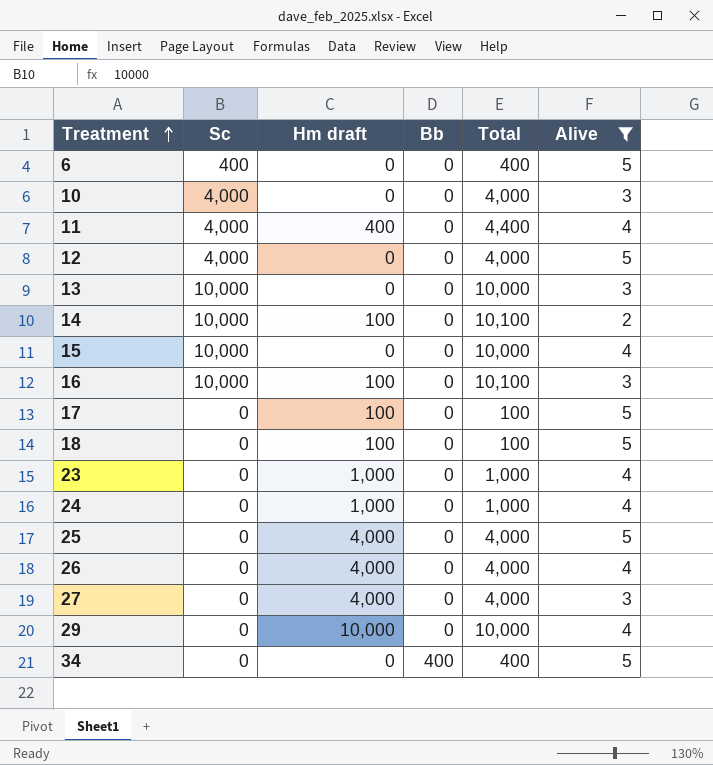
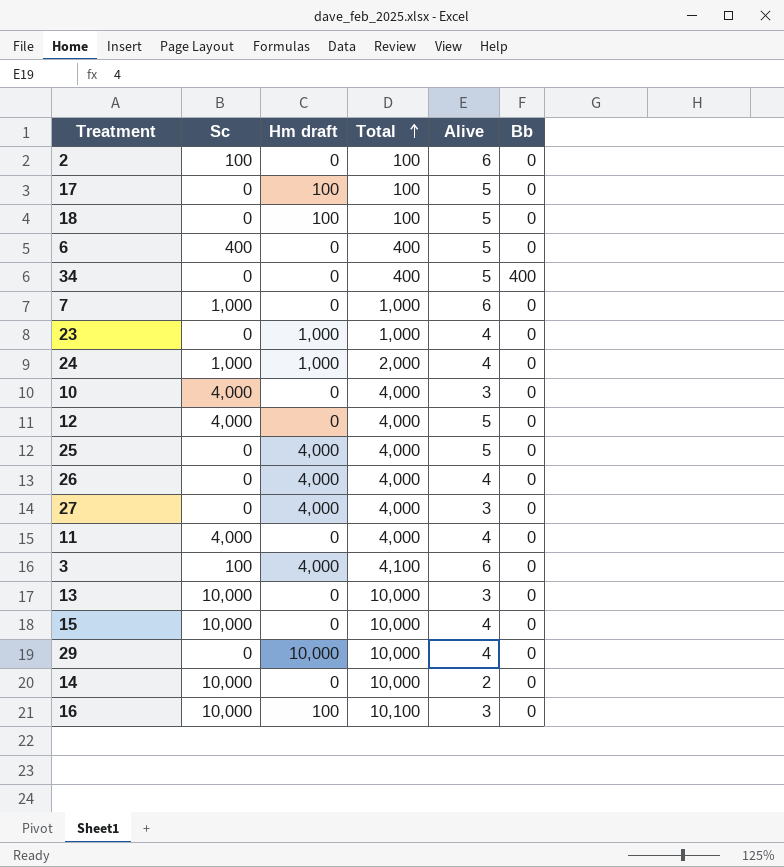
filter: Alive != 6 -> none
row order: Treatment ascending -> Total ascending
column Bb | position: 4 -> 6
24 | Sc: 0 -> 1,000
24 | Total: 1,000 -> 2,000
11 | Hm draft: 400 -> 0
11 | Total: 4,400 -> 4,000
14 | Hm draft: 100 -> 0
14 | Total: 10,100 -> 10,000

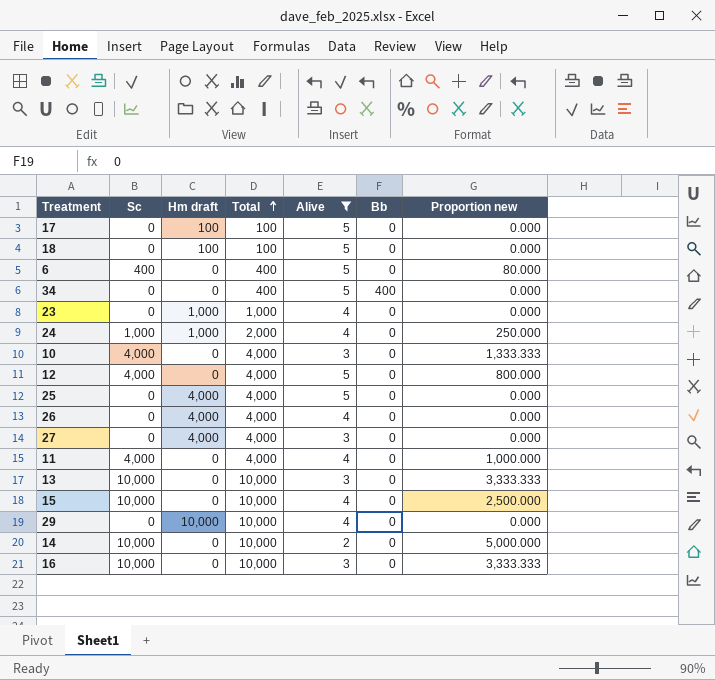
filter: none -> Alive != 6
column Proportion new | formula: none -> [Sc] / [Alive]
16 | Hm draft: 100 -> 0
16 | Total: 10,100 -> 10,000

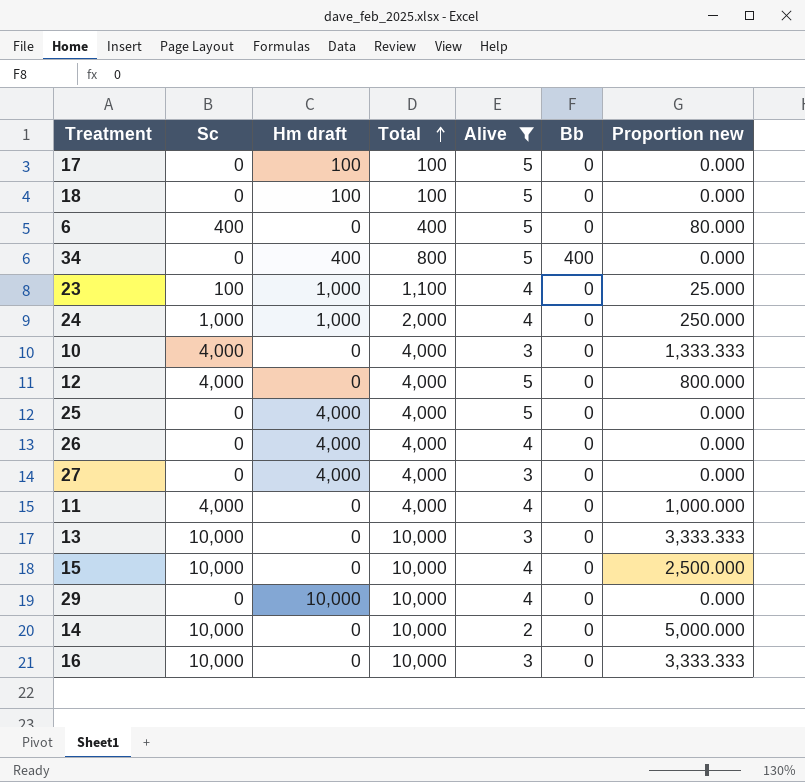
34 | Hm draft: 0 -> 400
34 | Total: 400 -> 800
23 | Sc: 0 -> 100
23 | Total: 1,000 -> 1,100
23 | Proportion new: 0.000 -> 25.000

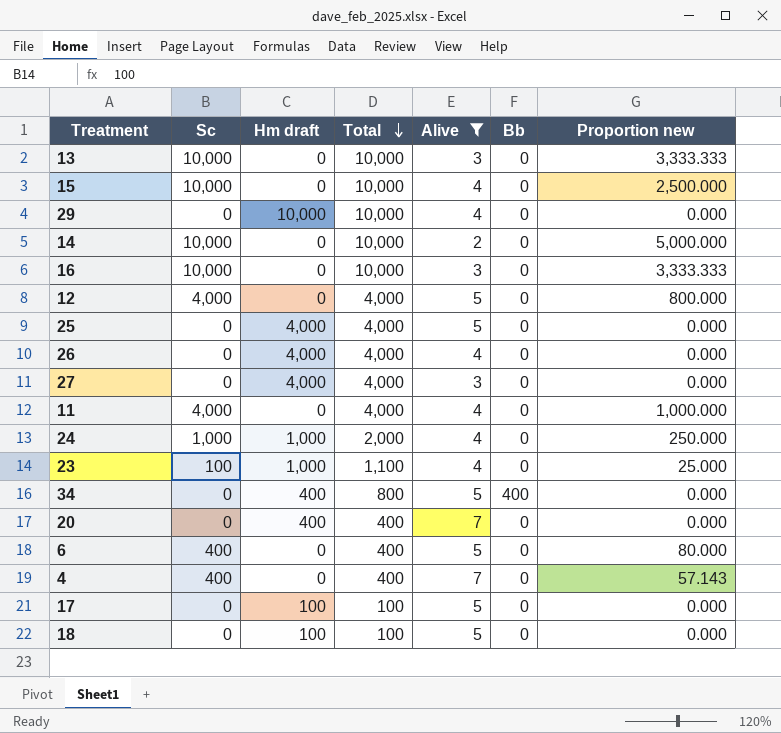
row order: Total ascending -> Total descending
row 10: 4,000 | 0 | 4,000 | 3 | 0 | 1,333.333 -> none
row 20: none -> 0 | 400 | 400 | 7 | 0 | 0.000
row 4: none -> 400 | 0 | 400 | 7 | 0 | 57.143

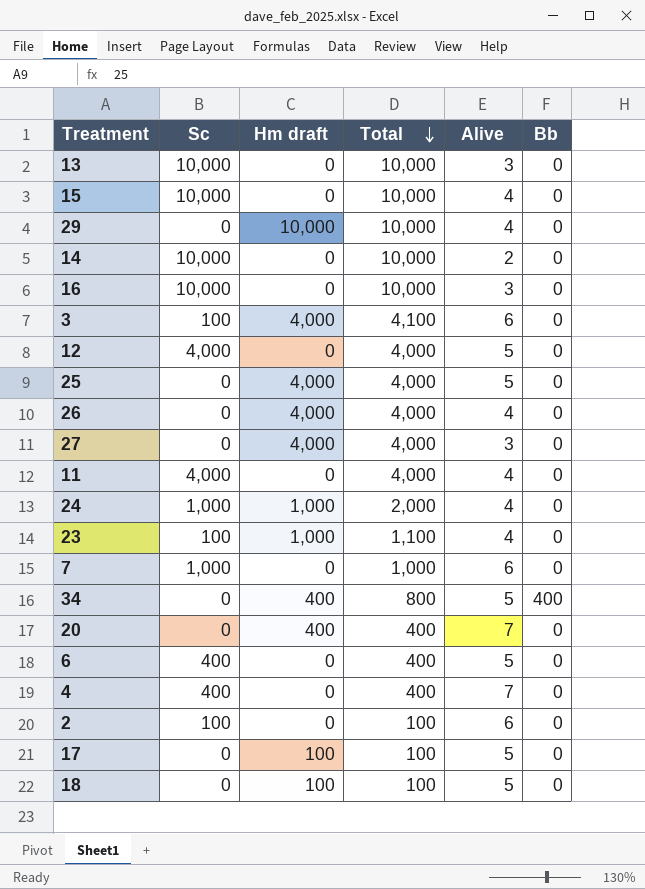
filter: Alive != 6 -> none
column Proportion new | formula: [Sc] / [Alive] -> none

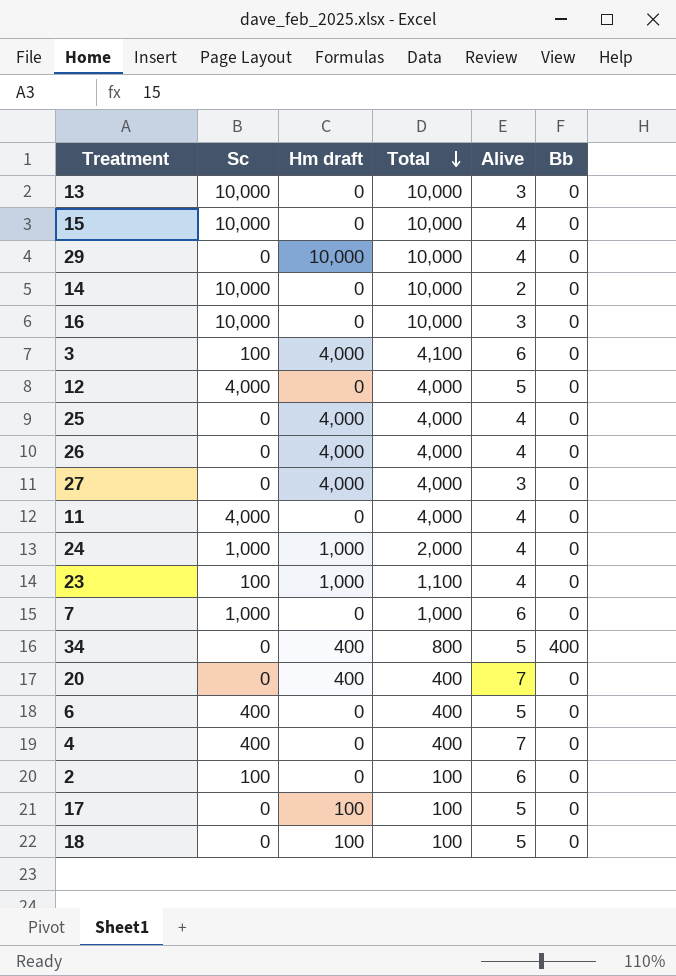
25 | Alive: 5 -> 4

